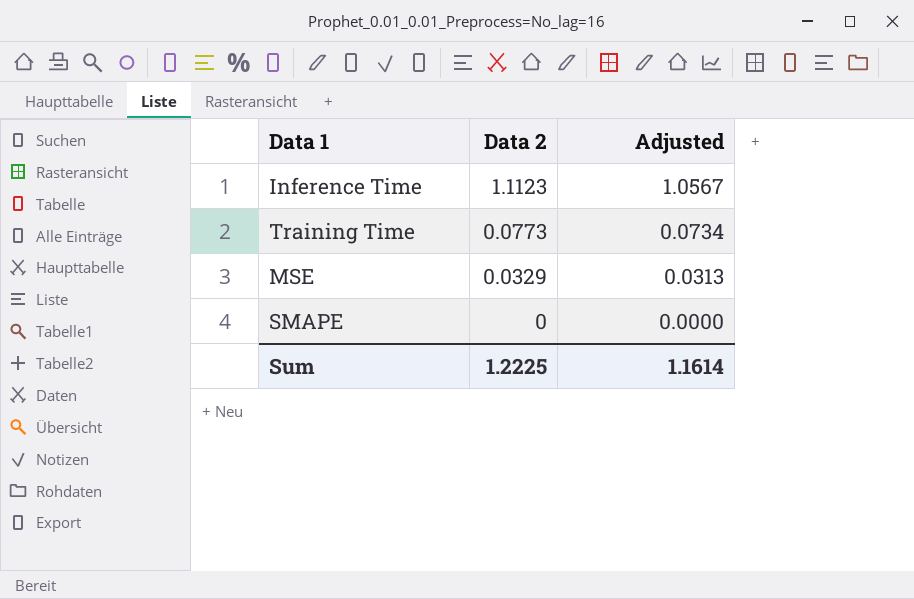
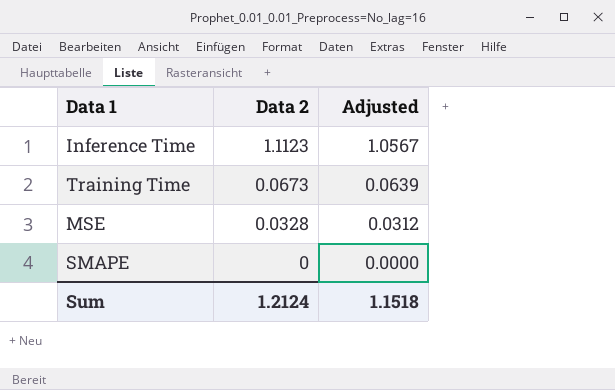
Training Time | Data 2: 0.0773 -> 0.0673
Training Time | Adjusted: 0.0734 -> 0.0639
MSE | Data 2: 0.0329 -> 0.0328
MSE | Adjusted: 0.0313 -> 0.0312
Sum | Data 2: 1.2225 -> 1.2124
Sum | Adjusted: 1.1614 -> 1.1518

